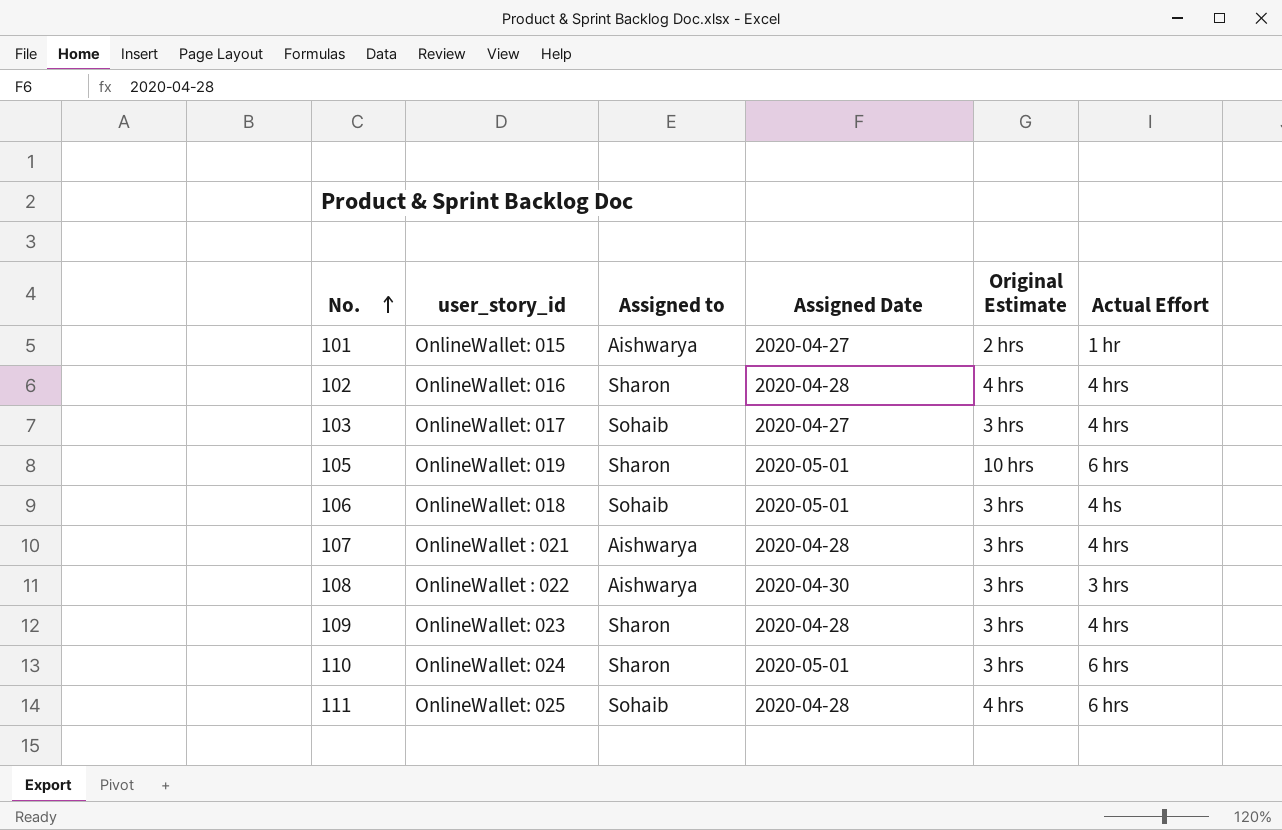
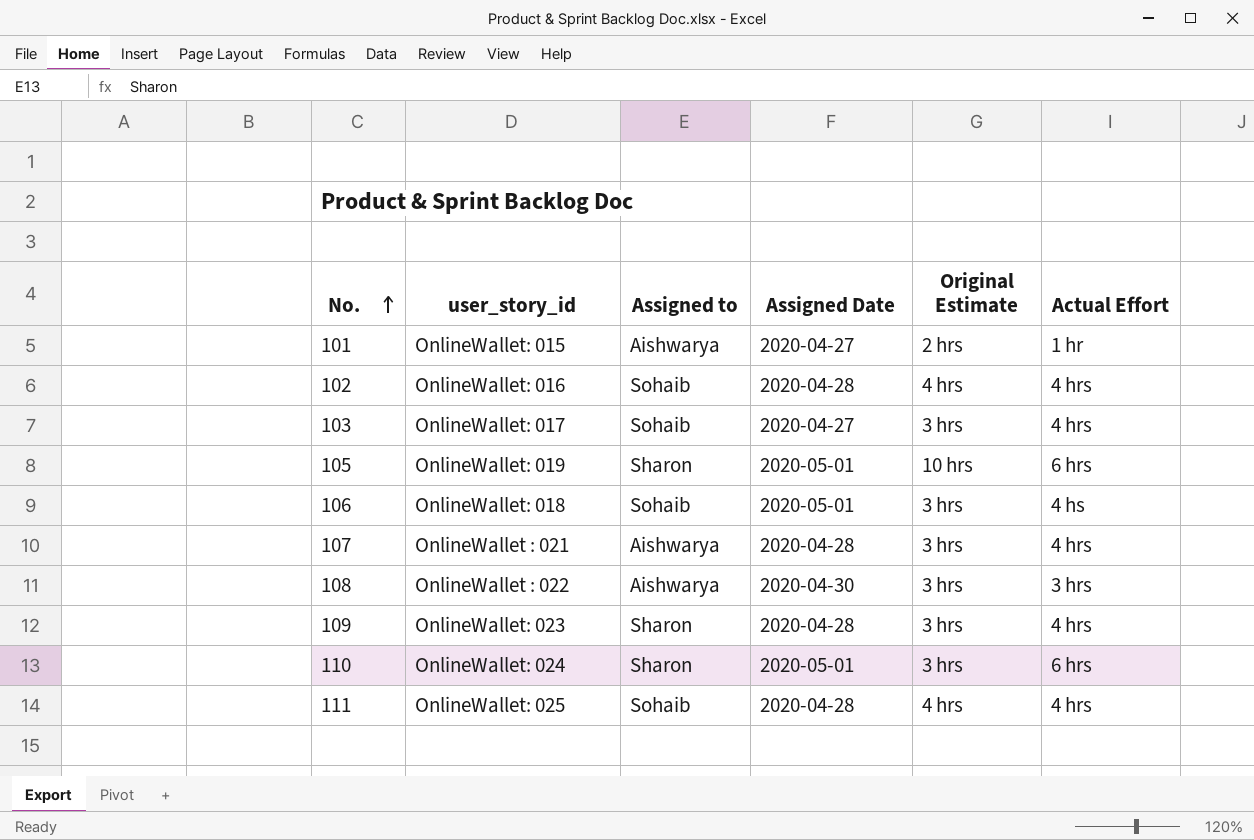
102 | Assigned to: Sharon -> Sohaib
111 | Actual Effort: 6 hrs -> 4 hrs

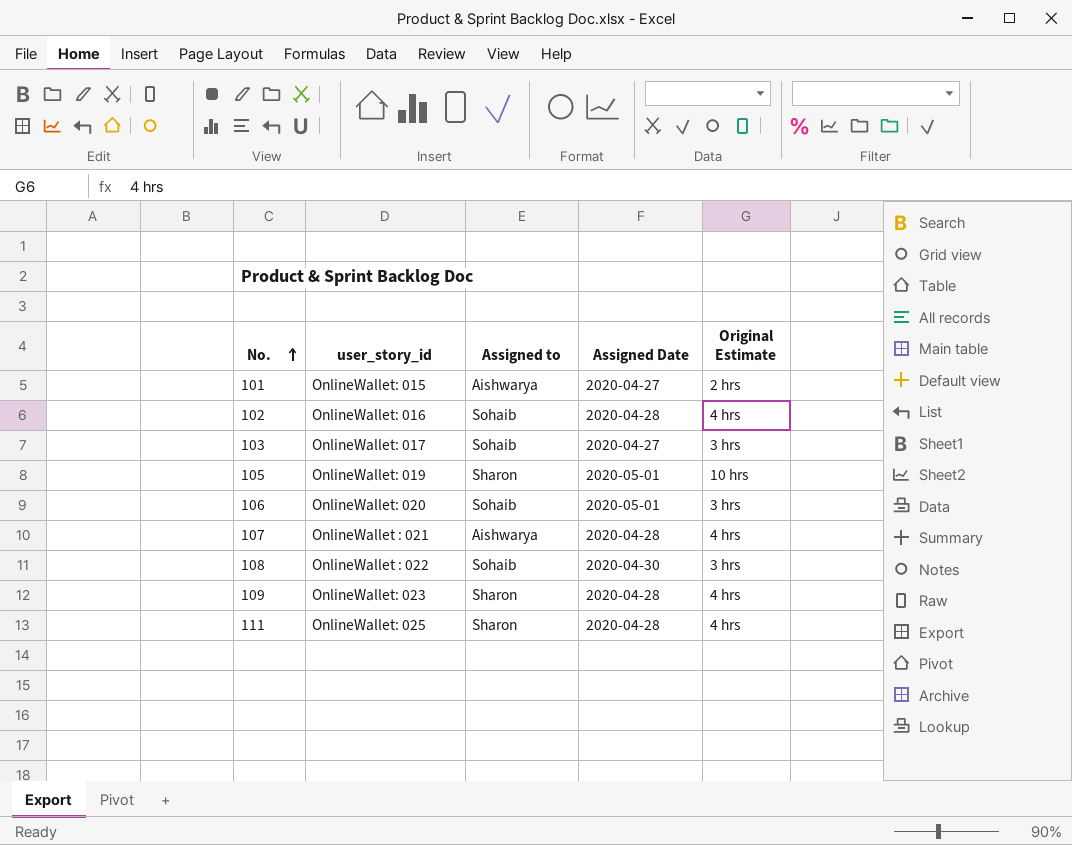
column Actual Effort | position: 6 -> none
row 110: OnlineWallet: 024 | Sharon | 2020-05-01 | 3 hrs | 6 hrs -> none
106 | user_story_id: OnlineWallet: 018 -> OnlineWallet: 020
107 | Original Estimate: 3 hrs -> 4 hrs
108 | Assigned to: Aishwarya -> Sohaib
109 | Original Estimate: 3 hrs -> 4 hrs
111 | Assigned to: Sohaib -> Sharon

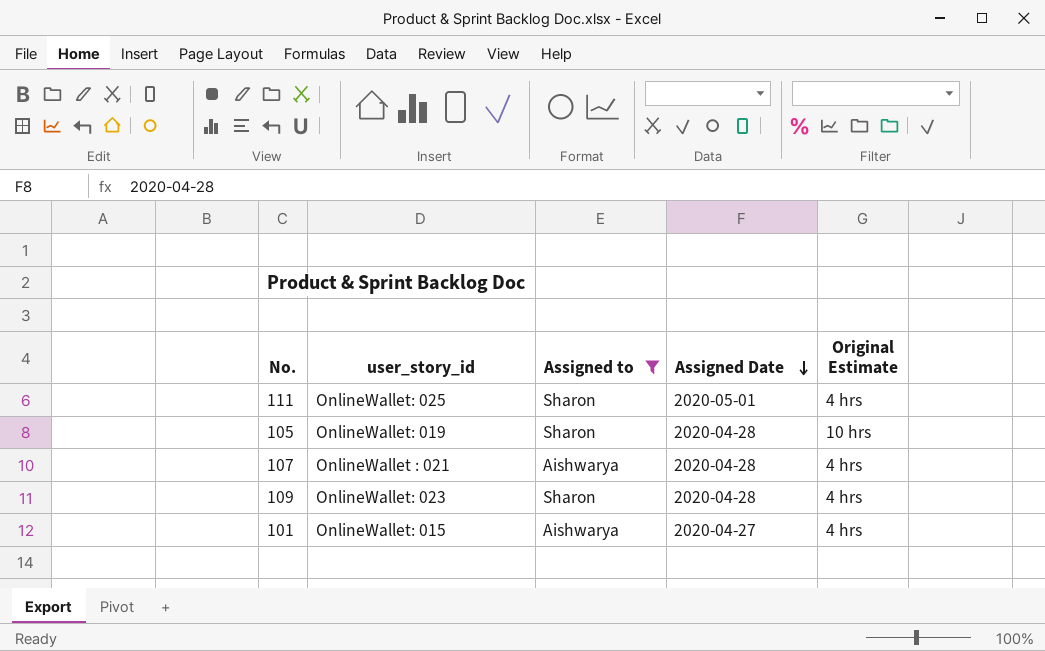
filter: none -> Assigned to != Sohaib
row order: No. ascending -> Assigned Date descending
111 | Assigned Date: 2020-04-28 -> 2020-05-01
105 | Assigned Date: 2020-05-01 -> 2020-04-28
101 | Original Estimate: 2 hrs -> 4 hrs

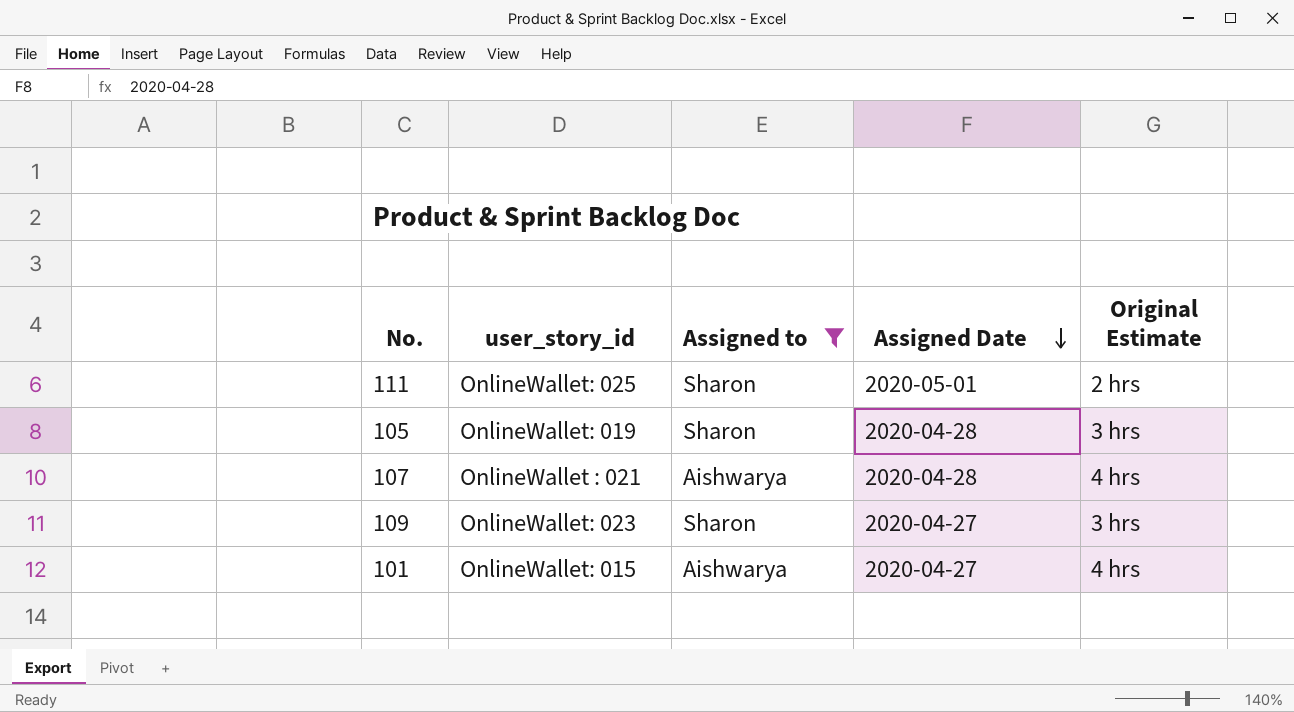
111 | Original Estimate: 4 hrs -> 2 hrs
105 | Original Estimate: 10 hrs -> 3 hrs
109 | Assigned Date: 2020-04-28 -> 2020-04-27
109 | Original Estimate: 4 hrs -> 3 hrs

